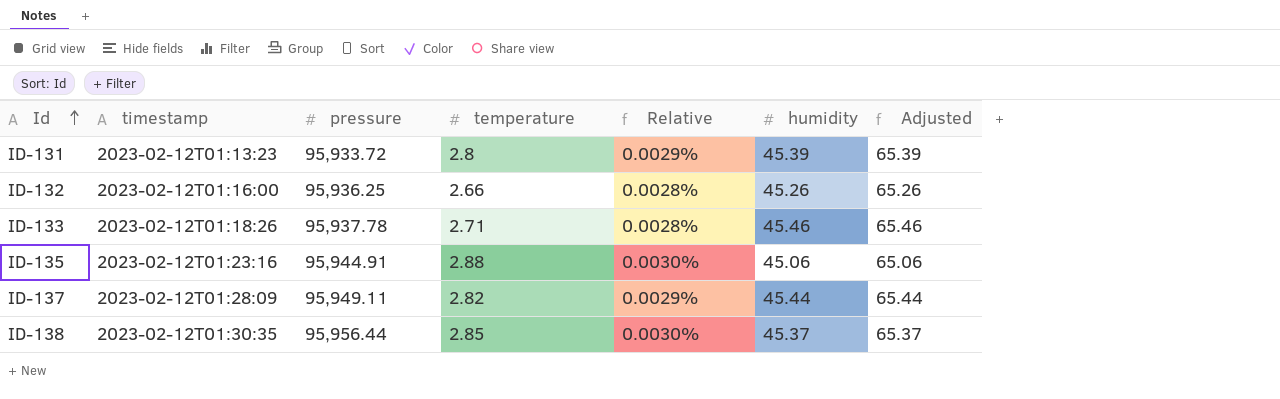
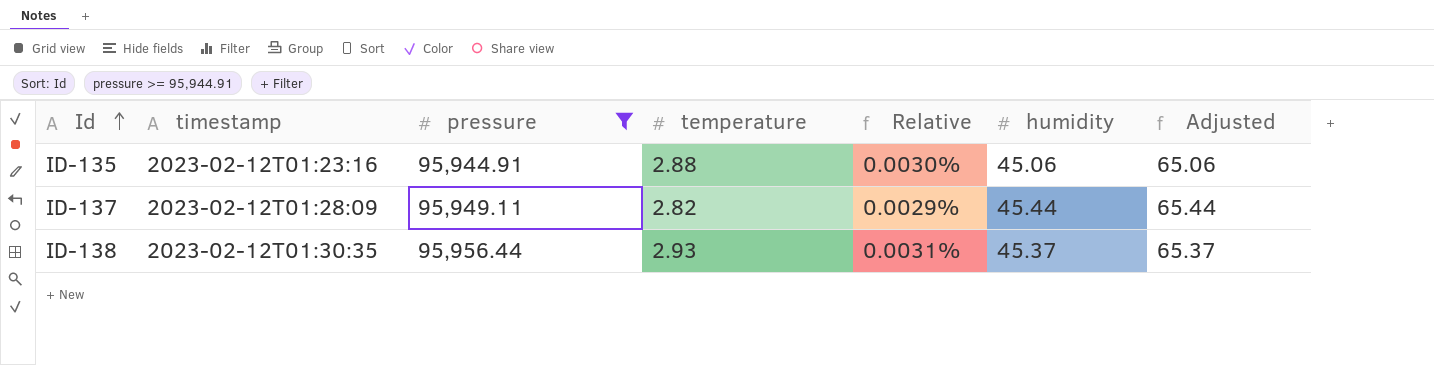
filter: none -> pressure >= 95,944.91
ID-138 | temperature: 2.85 -> 2.93
ID-138 | Relative: 0.0030% -> 0.0031%

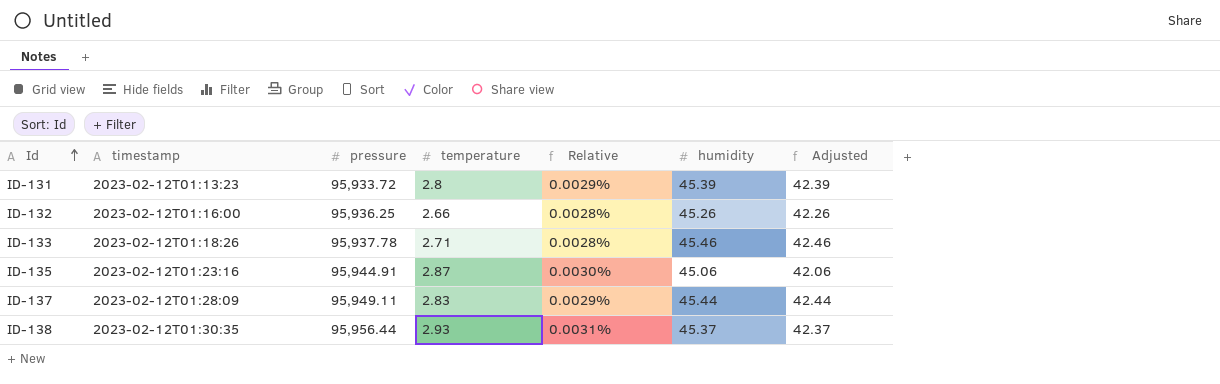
filter: pressure >= 95,944.91 -> none
column Adjusted | formula: [humidity] + 20 -> [humidity] - 3
ID-135 | temperature: 2.88 -> 2.87
ID-137 | temperature: 2.82 -> 2.83

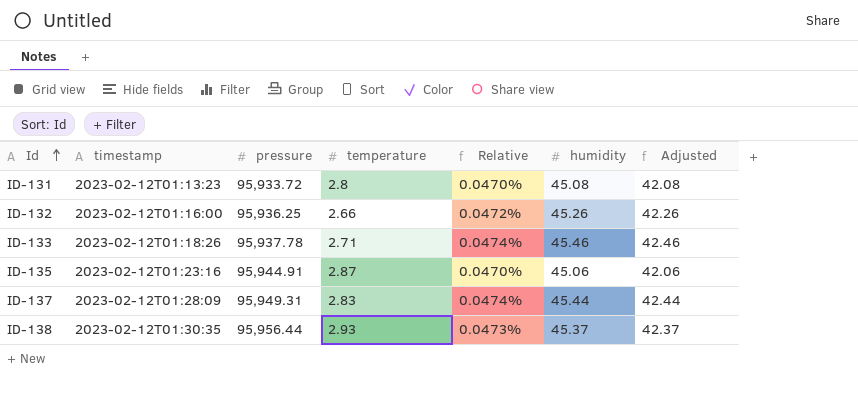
column Relative | formula: [temperature] / [pressure] -> [humidity] / [pressure]
ID-131 | humidity: 45.39 -> 45.08
ID-131 | Adjusted: 42.39 -> 42.08
ID-137 | pressure: 95,949.11 -> 95,949.31

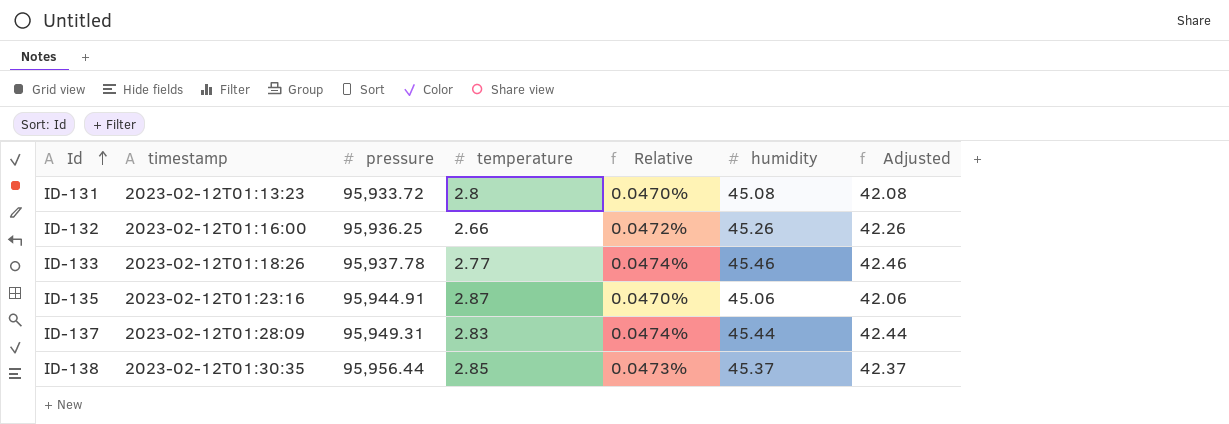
ID-133 | temperature: 2.71 -> 2.77
ID-138 | temperature: 2.93 -> 2.85

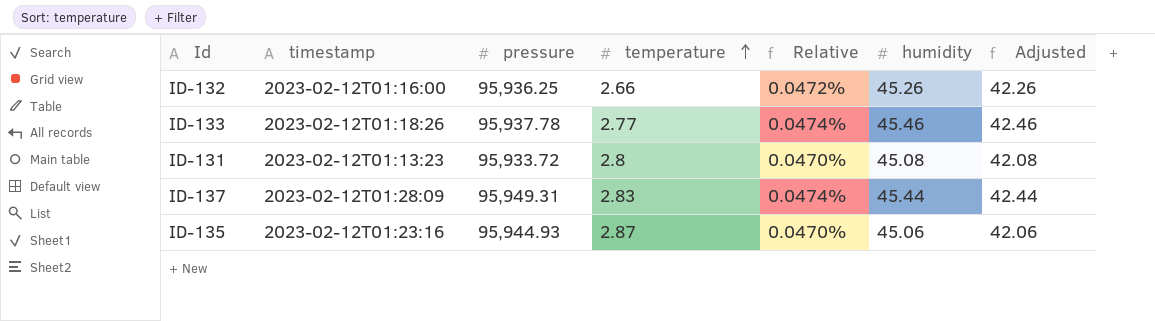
row order: Id ascending -> temperature ascending
row ID-138: 2023-02-12T01:30:35 | 95,956.44 | 2.85 | 0.0473% | 45.37 | 42.37 -> none
ID-135 | pressure: 95,944.91 -> 95,944.93

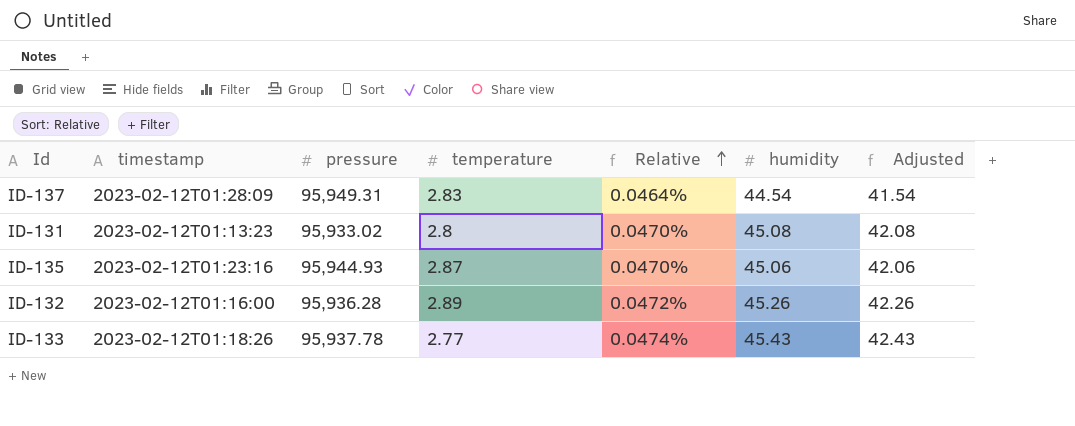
row order: temperature ascending -> Relative ascending
ID-137 | Relative: 0.0474% -> 0.0464%
ID-137 | humidity: 45.44 -> 44.54
ID-137 | Adjusted: 42.44 -> 41.54
ID-131 | pressure: 95,933.72 -> 95,933.02
ID-132 | pressure: 95,936.25 -> 95,936.28
ID-132 | temperature: 2.66 -> 2.89
ID-133 | humidity: 45.46 -> 45.43
ID-133 | Adjusted: 42.46 -> 42.43

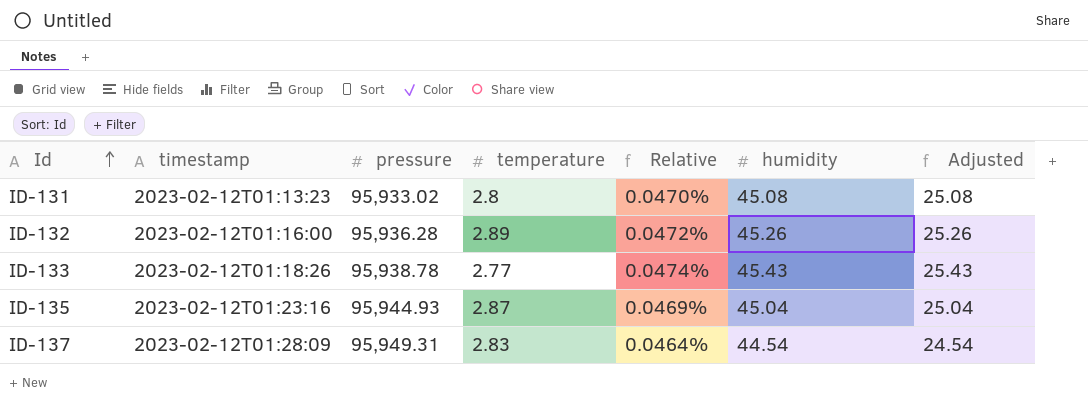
row order: Relative ascending -> Id ascending
column Adjusted | formula: [humidity] - 3 -> [humidity] - 20
ID-133 | pressure: 95,937.78 -> 95,938.78
ID-135 | Relative: 0.0470% -> 0.0469%
ID-135 | humidity: 45.06 -> 45.04

